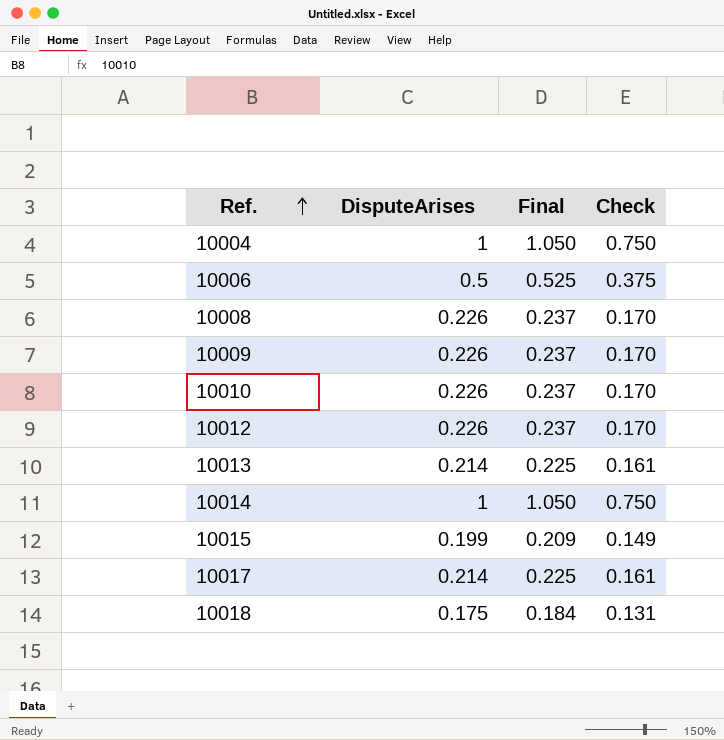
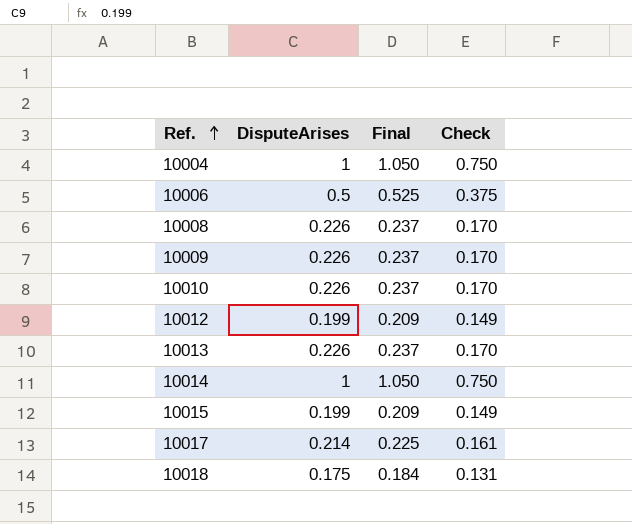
10012 | DisputeArises: 0.226 -> 0.199
10012 | Final: 0.237 -> 0.209
10012 | Check: 0.170 -> 0.149
10013 | DisputeArises: 0.214 -> 0.226
10013 | Final: 0.225 -> 0.237
10013 | Check: 0.161 -> 0.170

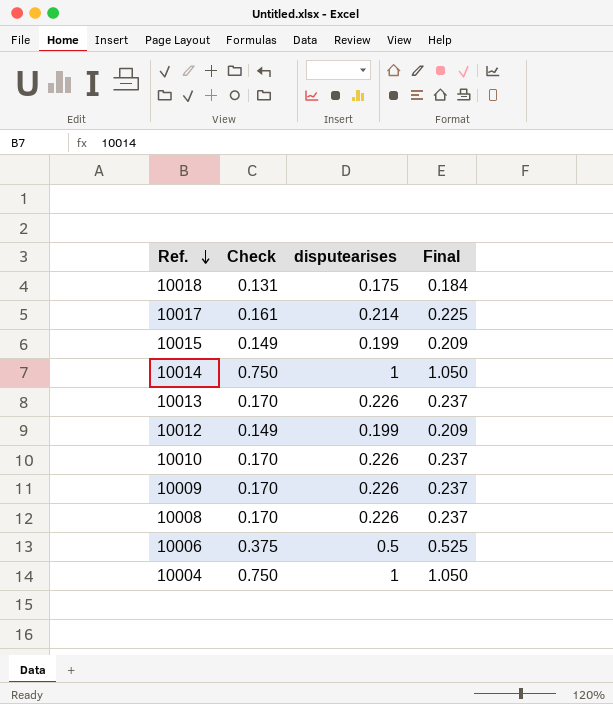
row order: Ref. ascending -> Ref. descending
column Check | position: 4 -> 2
column name: DisputeArises -> disputearises

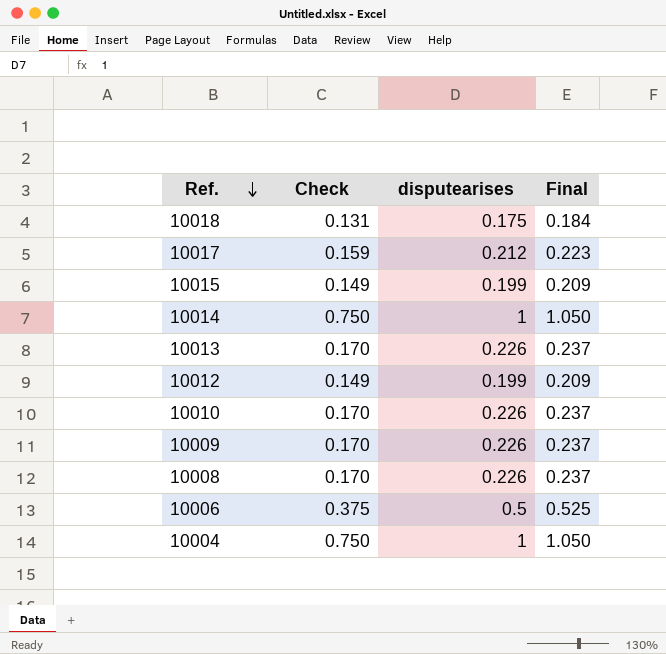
10017 | Check: 0.161 -> 0.159
10017 | disputearises: 0.214 -> 0.212
10017 | Final: 0.225 -> 0.223

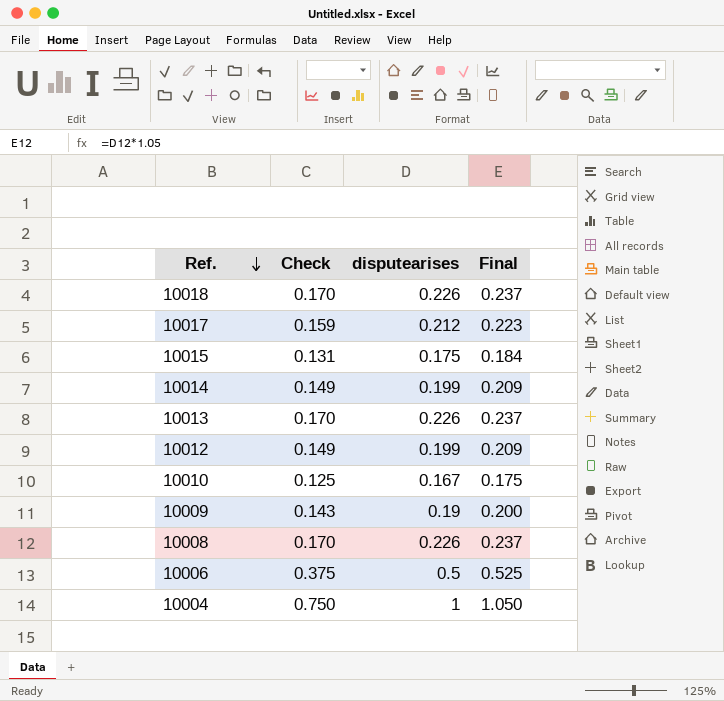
10018 | Check: 0.131 -> 0.170
10018 | disputearises: 0.175 -> 0.226
10018 | Final: 0.184 -> 0.237
10015 | Check: 0.149 -> 0.131
10015 | disputearises: 0.199 -> 0.175
10015 | Final: 0.209 -> 0.184
10014 | Check: 0.750 -> 0.149
10014 | disputearises: 1 -> 0.199
10014 | Final: 1.050 -> 0.209
10010 | Check: 0.170 -> 0.125
10010 | disputearises: 0.226 -> 0.167
10010 | Final: 0.237 -> 0.175
10009 | Check: 0.170 -> 0.143
10009 | disputearises: 0.226 -> 0.19
10009 | Final: 0.237 -> 0.200

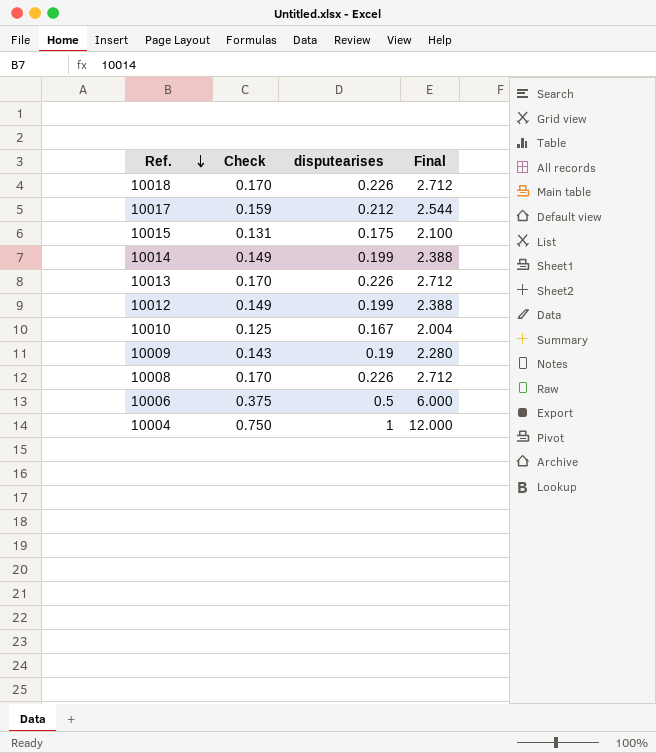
column Final | formula: [disputearises] * 1.05 -> [disputearises] * 12

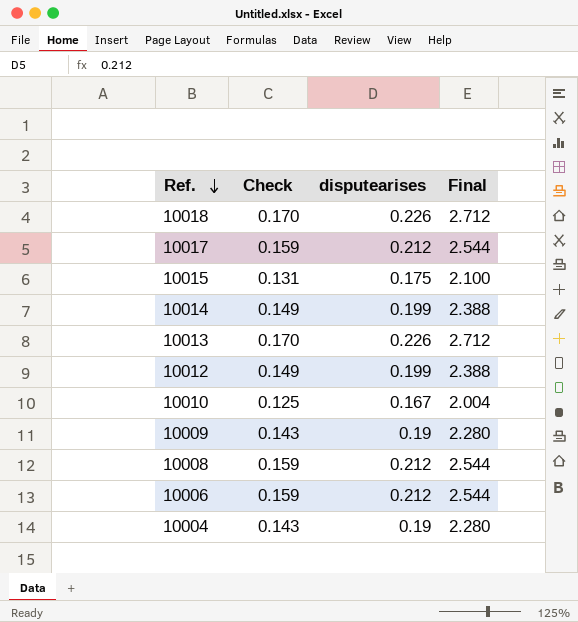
10008 | Check: 0.170 -> 0.159
10008 | disputearises: 0.226 -> 0.212
10008 | Final: 2.712 -> 2.544
10006 | Check: 0.375 -> 0.159
10006 | disputearises: 0.5 -> 0.212
10006 | Final: 6.000 -> 2.544
10004 | Check: 0.750 -> 0.143
10004 | disputearises: 1 -> 0.19
10004 | Final: 12.000 -> 2.280

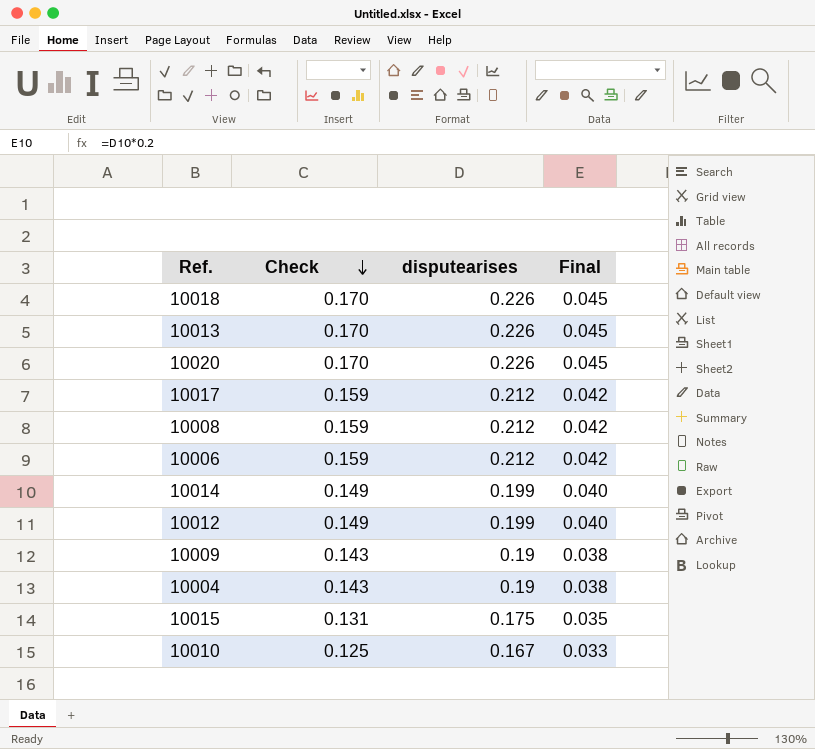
row order: Ref. descending -> Check descending
column Final | formula: [disputearises] * 12 -> [disputearises] * 0.2
row 10020: none -> 0.170 | 0.226 | 0.045

